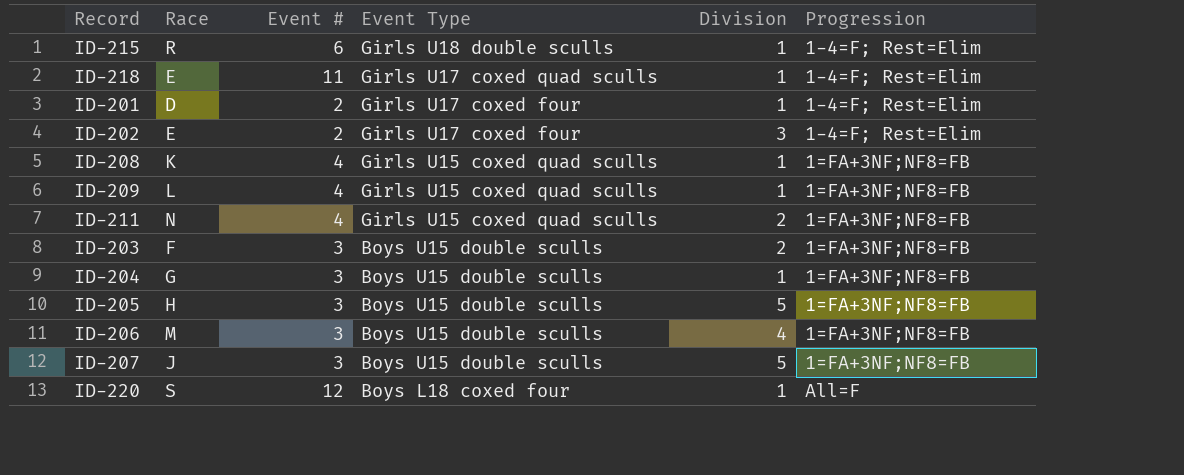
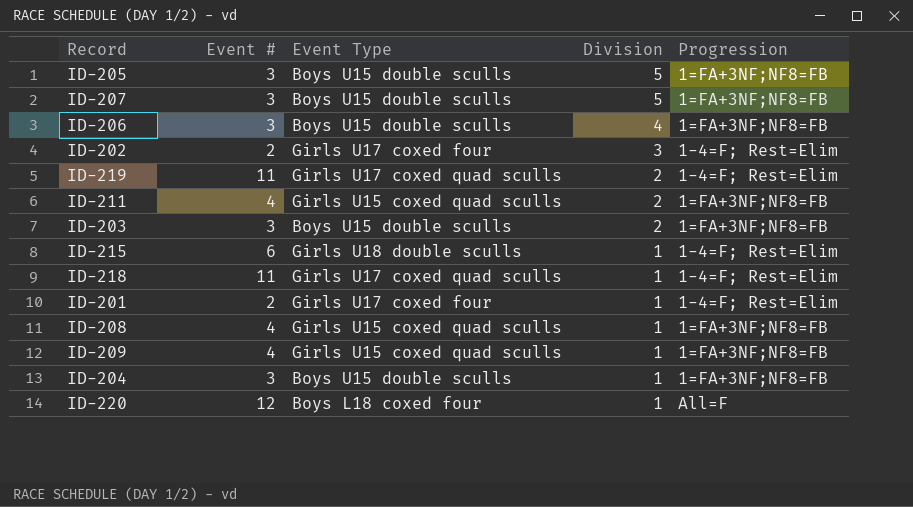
row order: Event Type descending -> Division descending
column Race | position: 2 -> none
row ID-219: none -> 11 | Girls U17 coxed quad sculls | 2 | 1-4=F; Rest=Elim

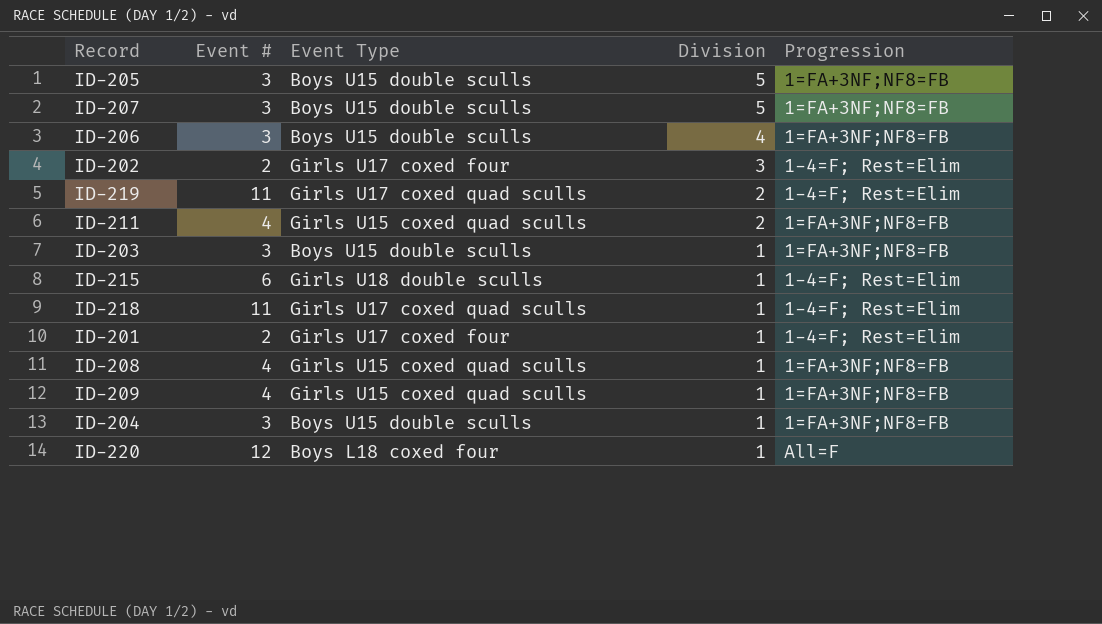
ID-203 | Division: 2 -> 1

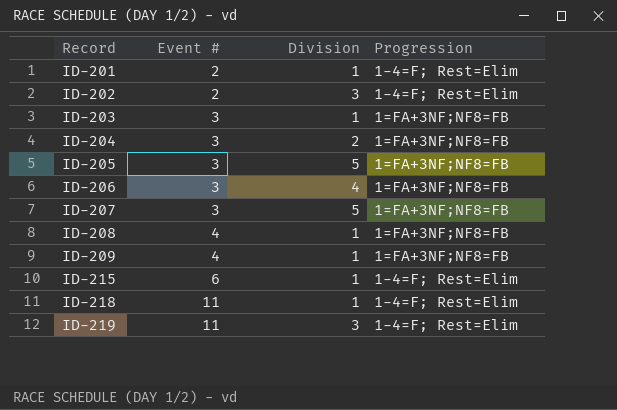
row order: Division descending -> Record ascending
column Event Type | position: 3 -> none
row ID-211: 4 | Girls U15 coxed quad sculls | 2 | 1=FA+3NF;NF8=FB -> none
row ID-220: 12 | Boys L18 coxed four | 1 | All=F -> none
ID-204 | Division: 1 -> 2
ID-219 | Division: 2 -> 3

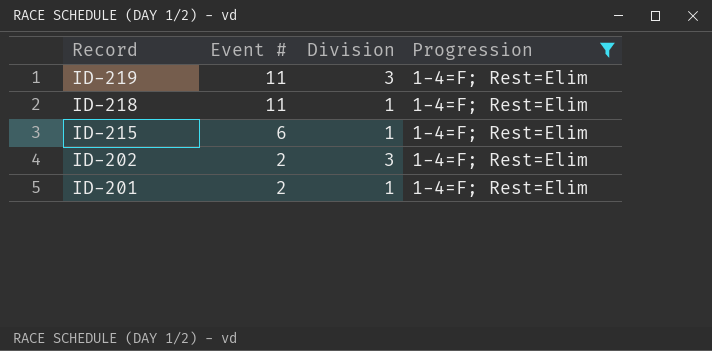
filter: none -> Progression = 1-4=F; Rest=Elim
row order: Record ascending -> Record descending

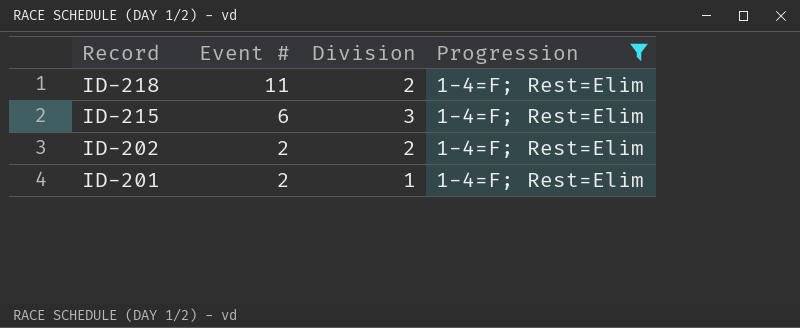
row ID-219: 11 | 3 | 1-4=F; Rest=Elim -> none
ID-218 | Division: 1 -> 2
ID-215 | Division: 1 -> 3
ID-202 | Division: 3 -> 2

